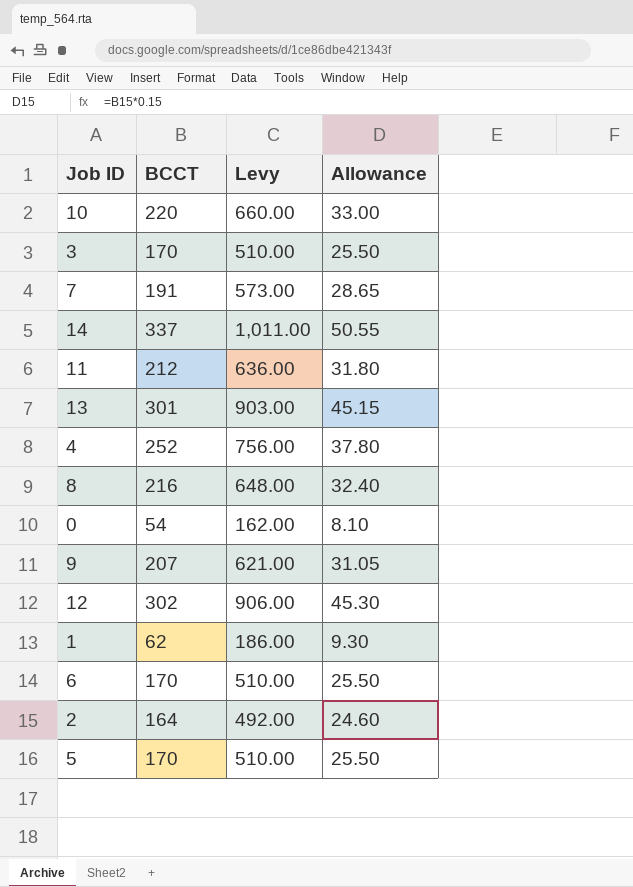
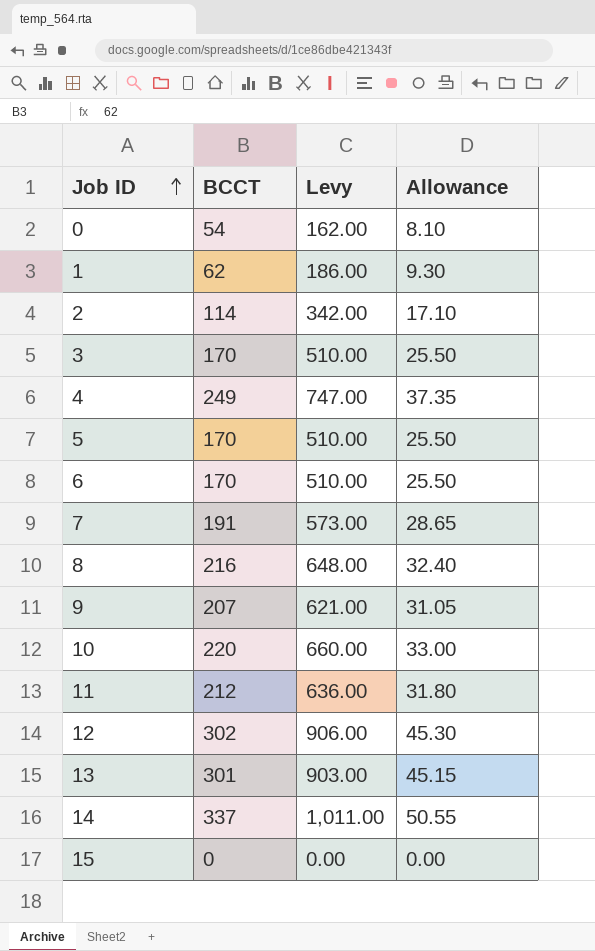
row order: none -> Job ID ascending
2 | BCCT: 164 -> 114
2 | Levy: 492.00 -> 342.00
2 | Allowance: 24.60 -> 17.10
4 | BCCT: 252 -> 249
4 | Levy: 756.00 -> 747.00
4 | Allowance: 37.80 -> 37.35
row 15: none -> 0 | 0.00 | 0.00

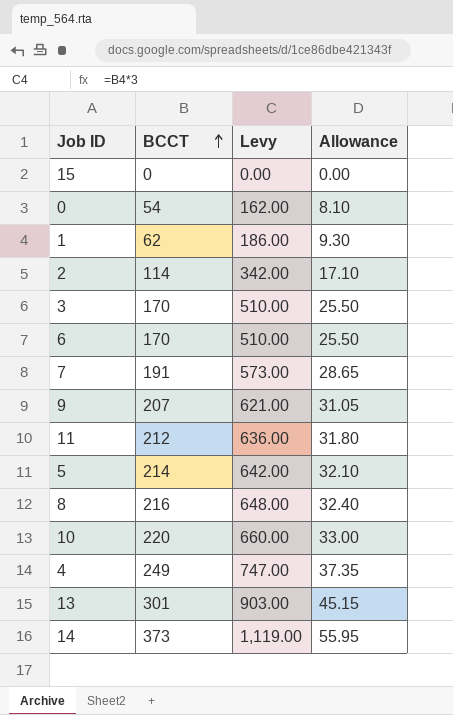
row order: Job ID ascending -> BCCT ascending
row 12: 302 | 906.00 | 45.30 -> none
5 | BCCT: 170 -> 214
5 | Levy: 510.00 -> 642.00
5 | Allowance: 25.50 -> 32.10
14 | BCCT: 337 -> 373
14 | Levy: 1,011.00 -> 1,119.00
14 | Allowance: 50.55 -> 55.95

